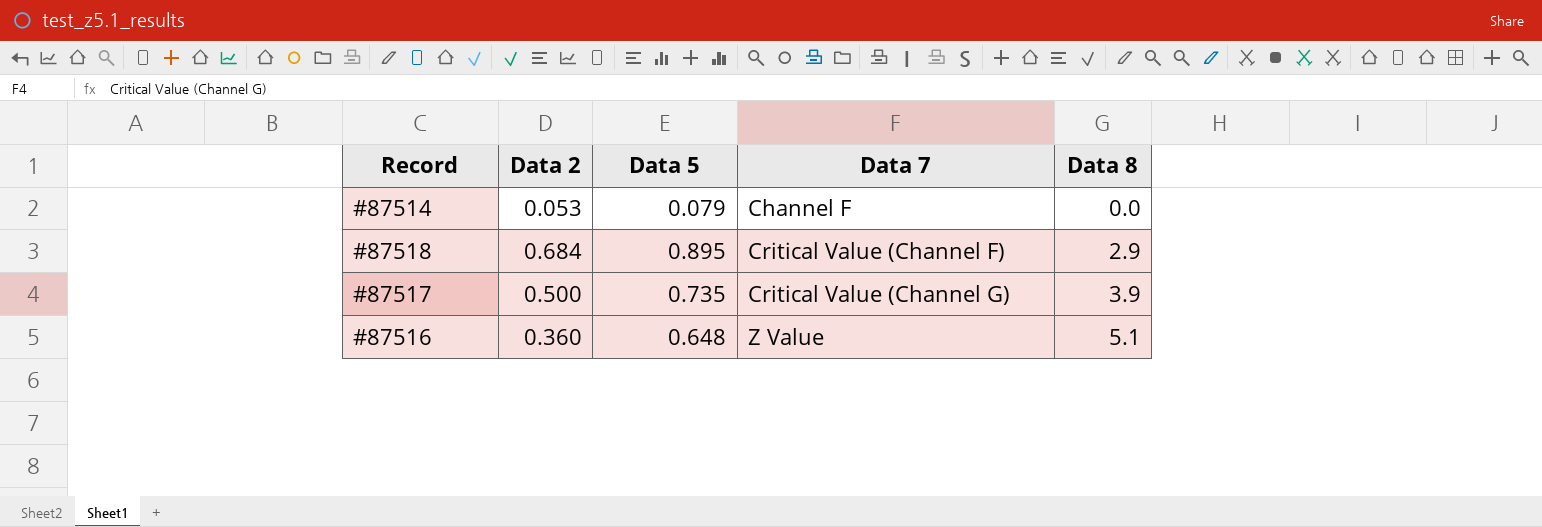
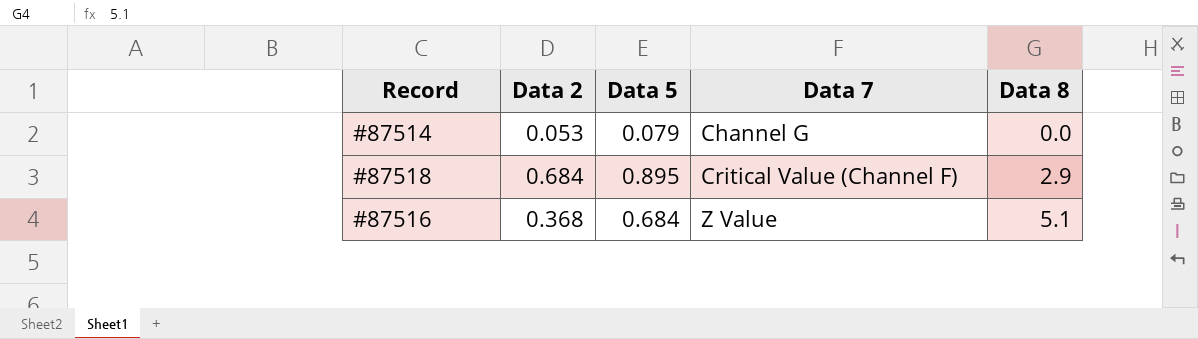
row #87517: 0.500 | 0.735 | Critical Value (Channel G) | 3.9 -> none
#87514 | Data 7: Channel F -> Channel G
#87516 | Data 2: 0.360 -> 0.368
#87516 | Data 5: 0.648 -> 0.684

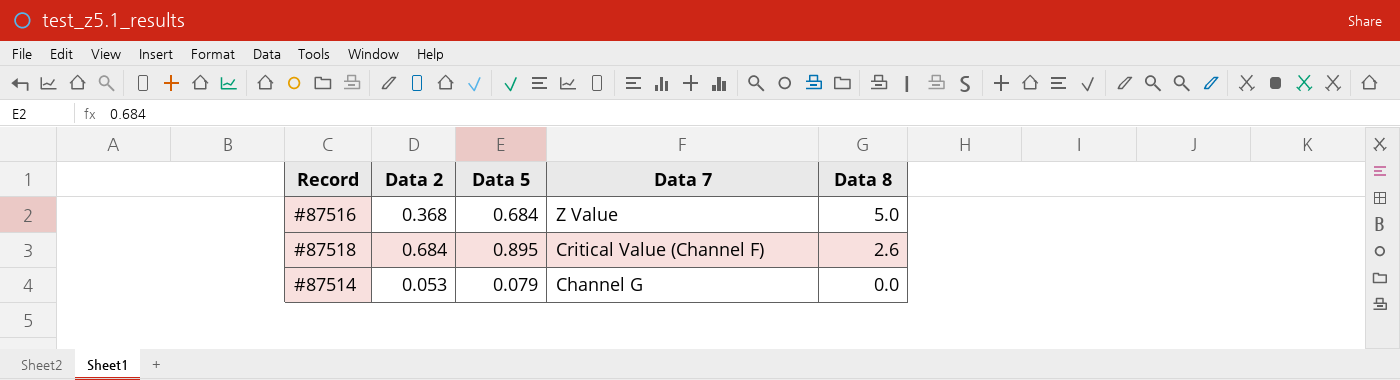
row order: Data 7 ascending -> Data 7 descending
#87516 | Data 8: 5.1 -> 5.0
#87518 | Data 8: 2.9 -> 2.6

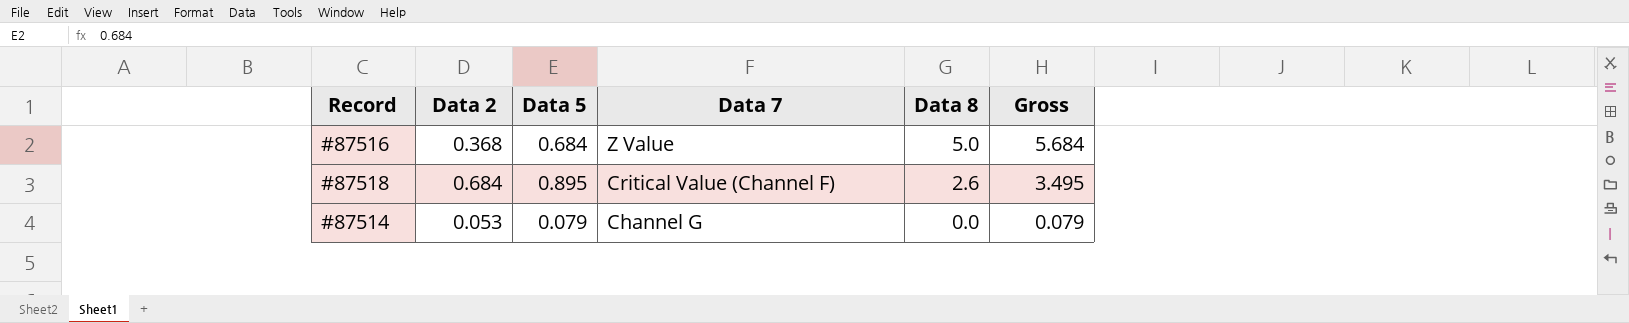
column Gross | formula: none -> [Data 5] + [Data 8]

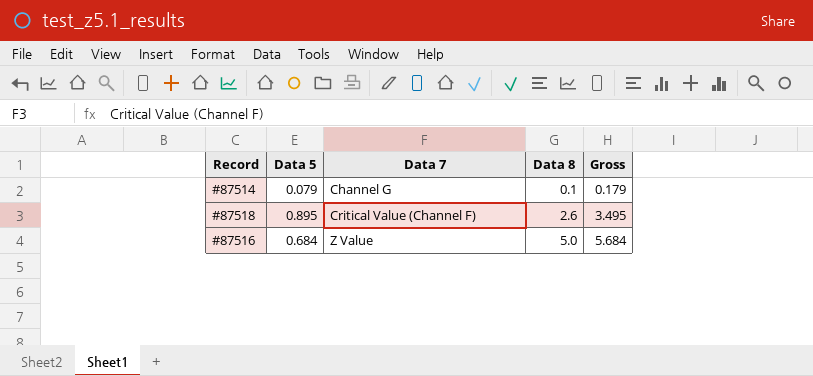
row order: Data 7 descending -> Data 7 ascending
column Data 2 | position: 2 -> none
#87514 | Data 8: 0.0 -> 0.1
#87514 | Gross: 0.079 -> 0.179

